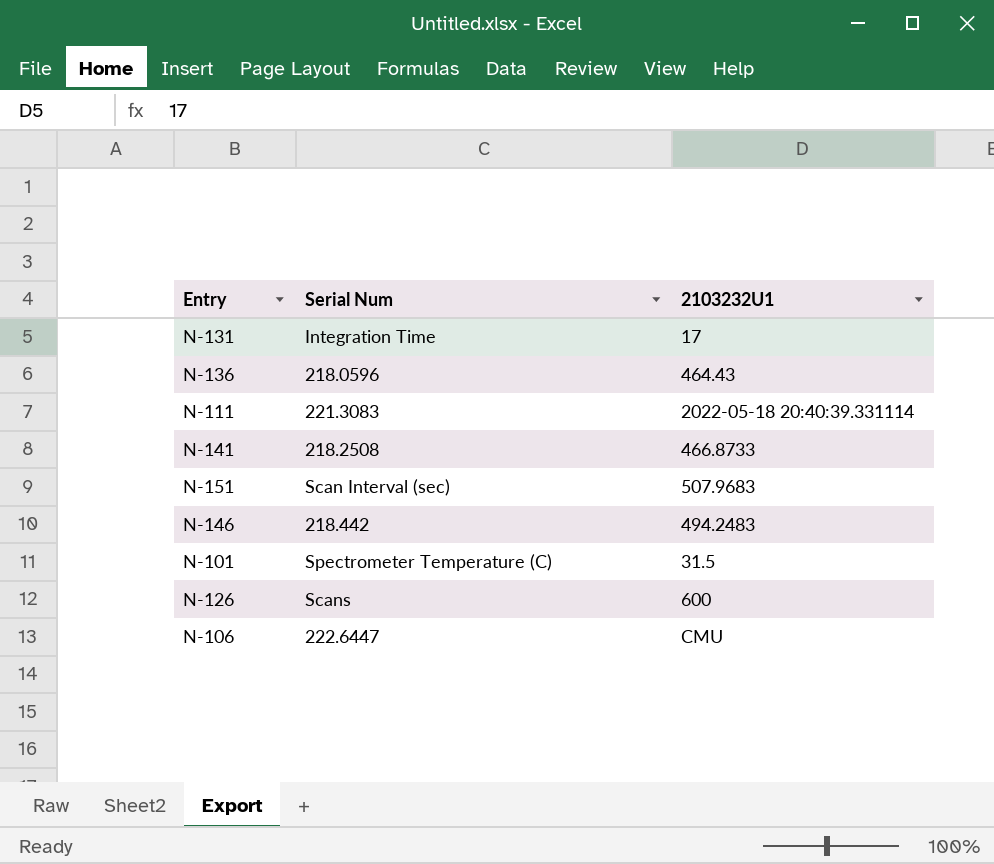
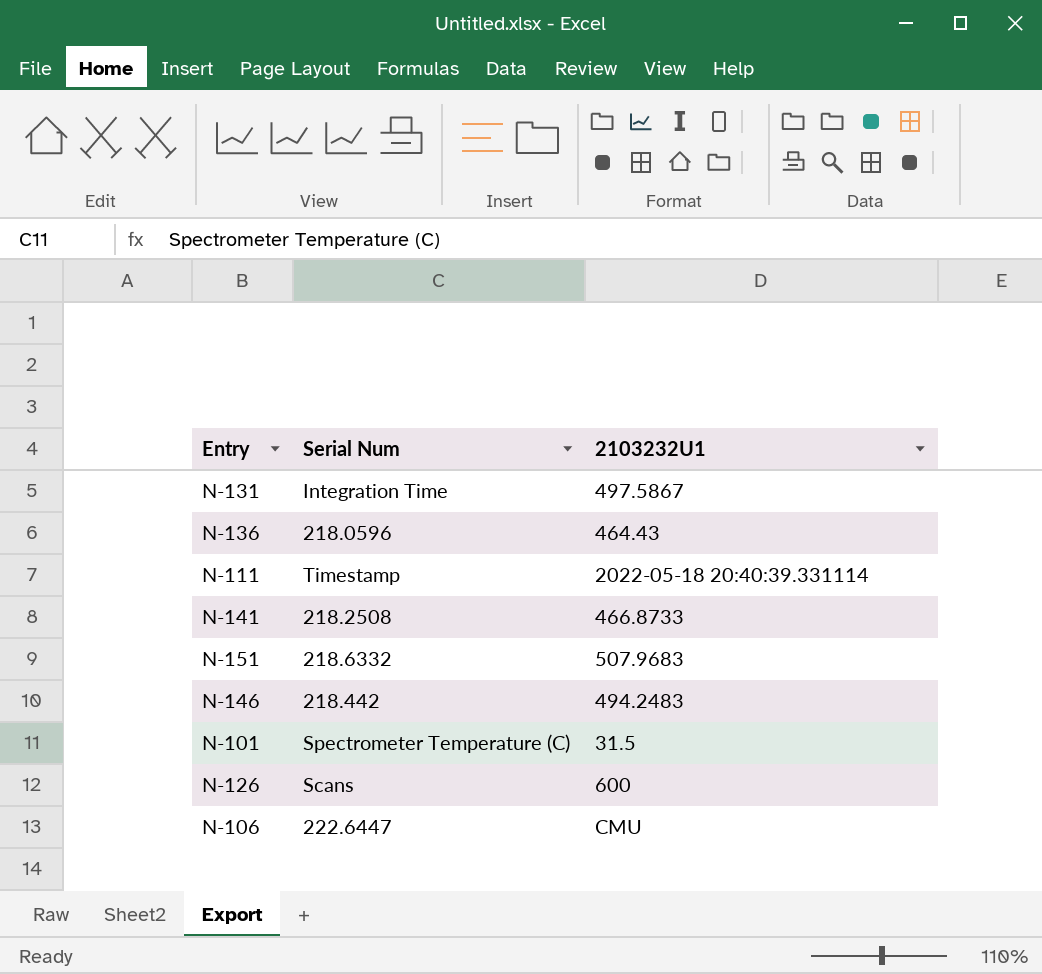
N-131 | 2103232U1: 17 -> 497.5867
N-111 | Serial Num: 221.3083 -> Timestamp
N-151 | Serial Num: Scan Interval (sec) -> 218.6332

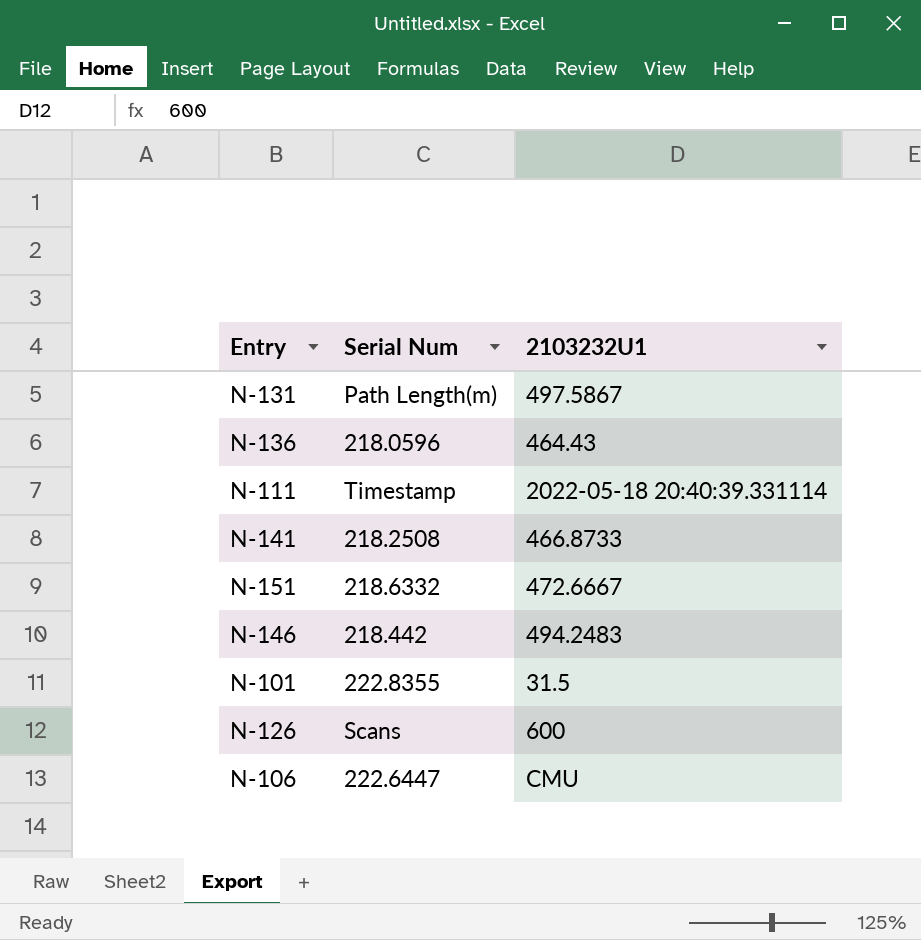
N-131 | Serial Num: Integration Time -> Path Length(m)
N-151 | 2103232U1: 507.9683 -> 472.6667
N-101 | Serial Num: Spectrometer Temperature (C) -> 222.8355

